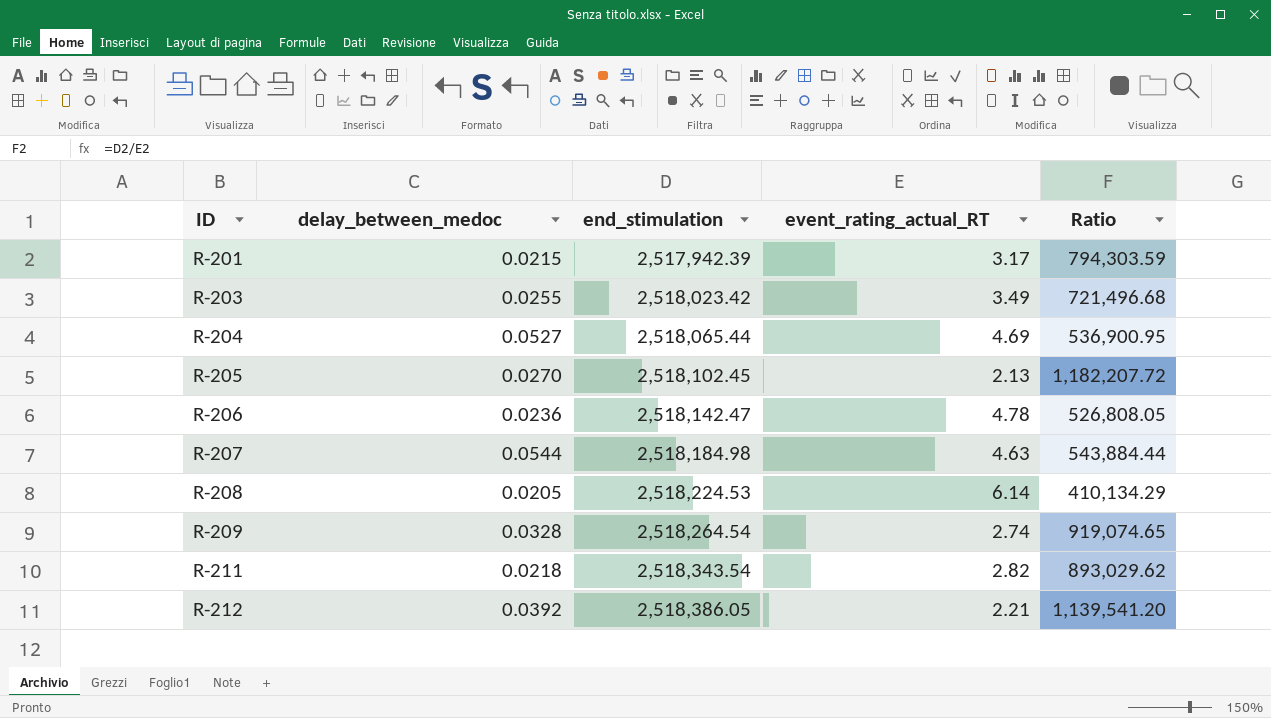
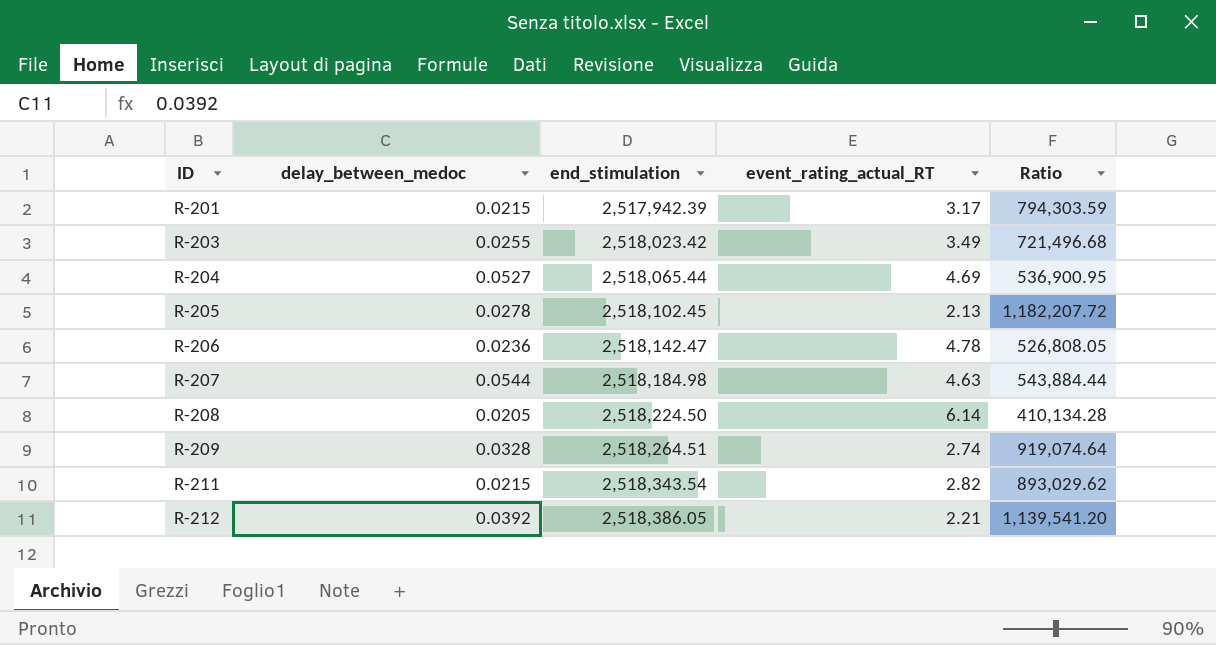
R-205 | delay_between_medoc: 0.0270 -> 0.0278
R-208 | end_stimulation: 2,518,224.53 -> 2,518,224.50
R-208 | Ratio: 410,134.29 -> 410,134.28
R-209 | end_stimulation: 2,518,264.54 -> 2,518,264.51
R-209 | Ratio: 919,074.65 -> 919,074.64
R-211 | delay_between_medoc: 0.0218 -> 0.0215

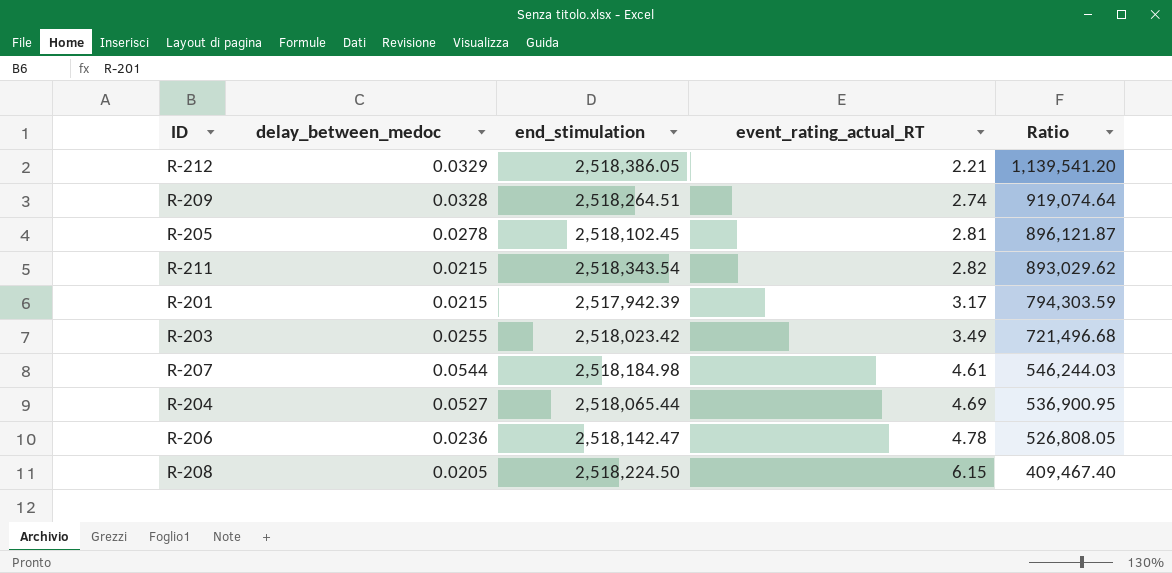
row order: ID ascending -> event_rating_actual_RT ascending
R-212 | delay_between_medoc: 0.0392 -> 0.0329
R-205 | event_rating_actual_RT: 2.13 -> 2.81
R-205 | Ratio: 1,182,207.72 -> 896,121.87
R-207 | event_rating_actual_RT: 4.63 -> 4.61
R-207 | Ratio: 543,884.44 -> 546,244.03
R-208 | event_rating_actual_RT: 6.14 -> 6.15
R-208 | Ratio: 410,134.28 -> 409,467.40

